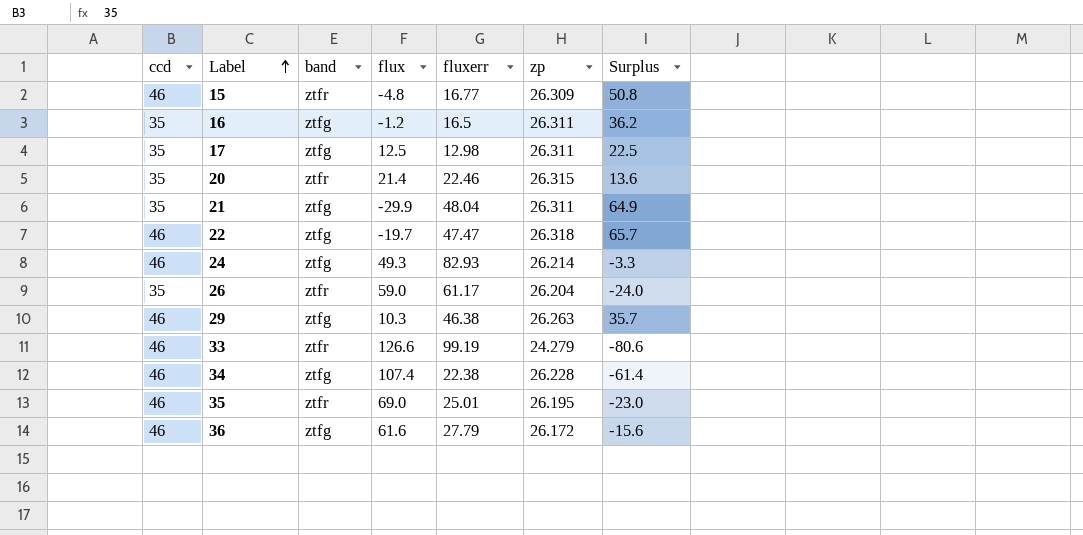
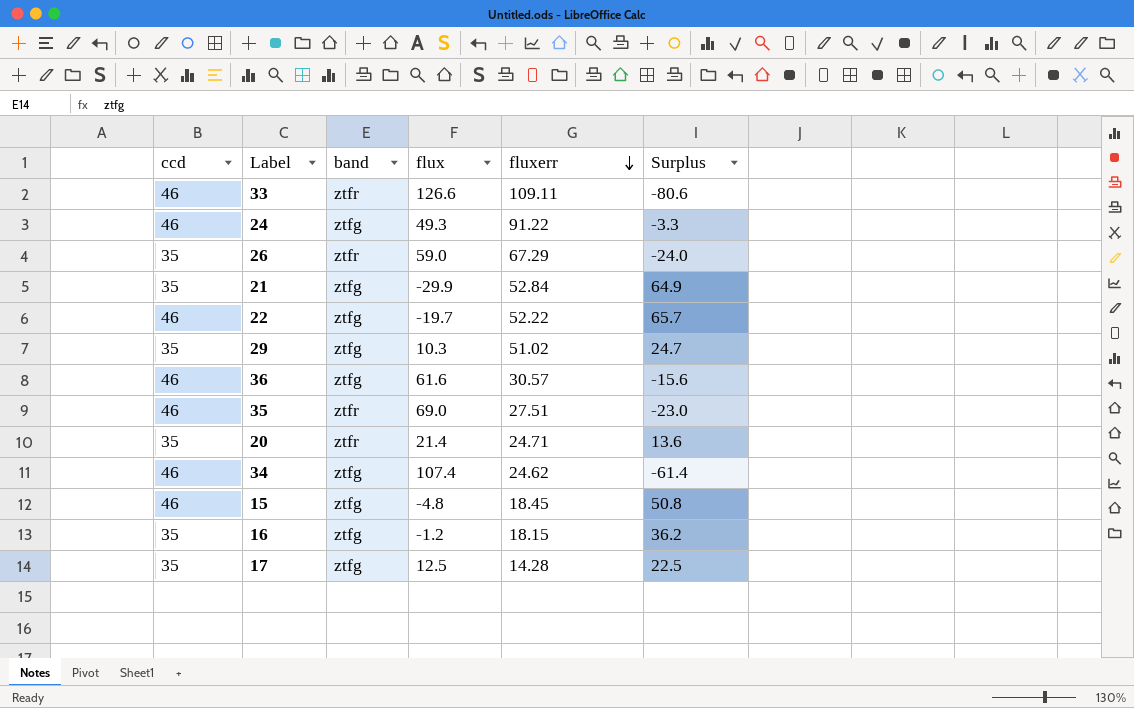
row order: Label ascending -> fluxerr descending
column zp | position: 6 -> none
33 | fluxerr: 99.19 -> 109.11
24 | fluxerr: 82.93 -> 91.22
26 | fluxerr: 61.17 -> 67.29
21 | fluxerr: 48.04 -> 52.84
22 | fluxerr: 47.47 -> 52.22
29 | ccd: 46 -> 35
29 | fluxerr: 46.38 -> 51.02
29 | Surplus: 35.7 -> 24.7
36 | fluxerr: 27.79 -> 30.57
35 | fluxerr: 25.01 -> 27.51
20 | fluxerr: 22.46 -> 24.71
34 | fluxerr: 22.38 -> 24.62
15 | band: ztfr -> ztfg
15 | fluxerr: 16.77 -> 18.45
16 | fluxerr: 16.5 -> 18.15
17 | fluxerr: 12.98 -> 14.28

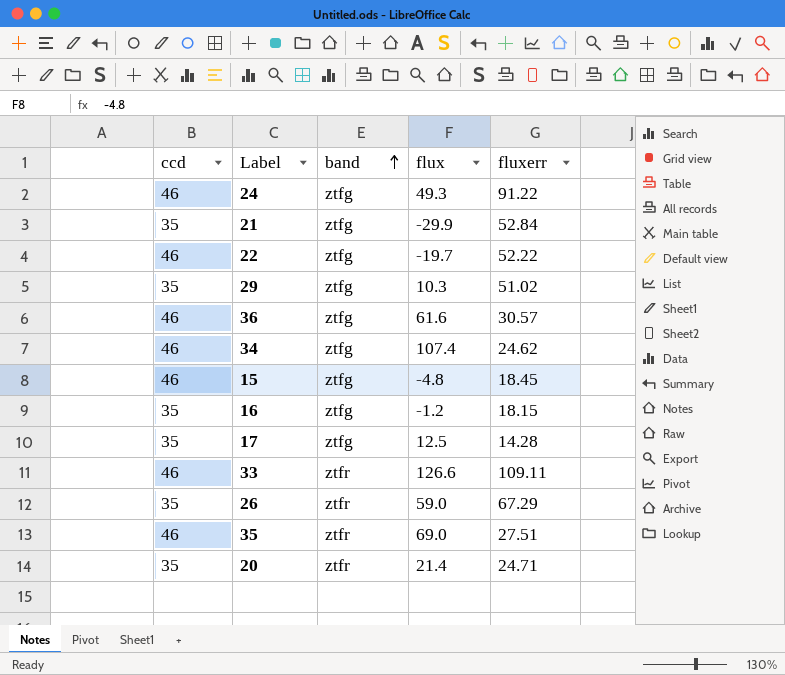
row order: fluxerr descending -> band ascending
column Surplus | formula: [ccd] - [flux] -> none

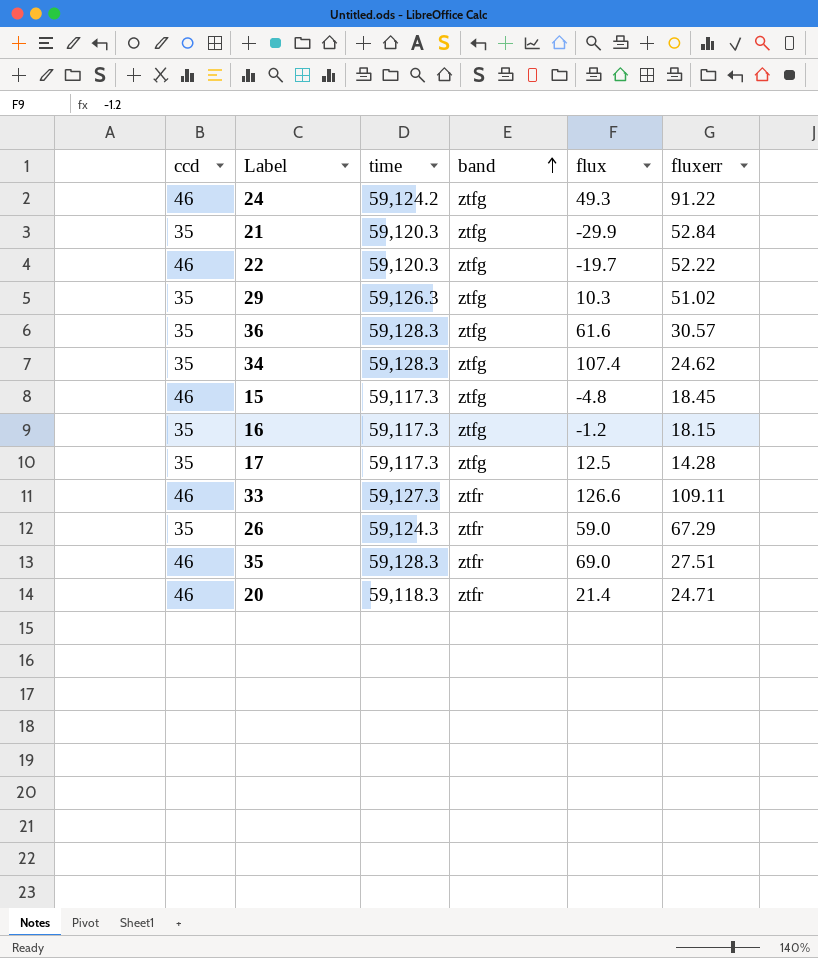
column time | position: none -> 3
36 | ccd: 46 -> 35
34 | ccd: 46 -> 35
20 | ccd: 35 -> 46

